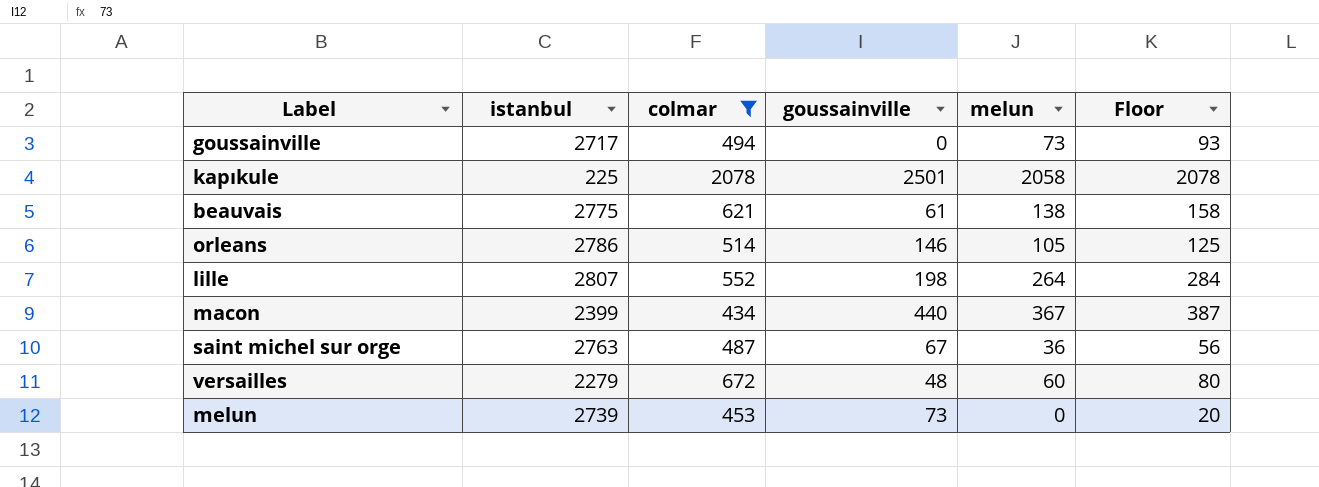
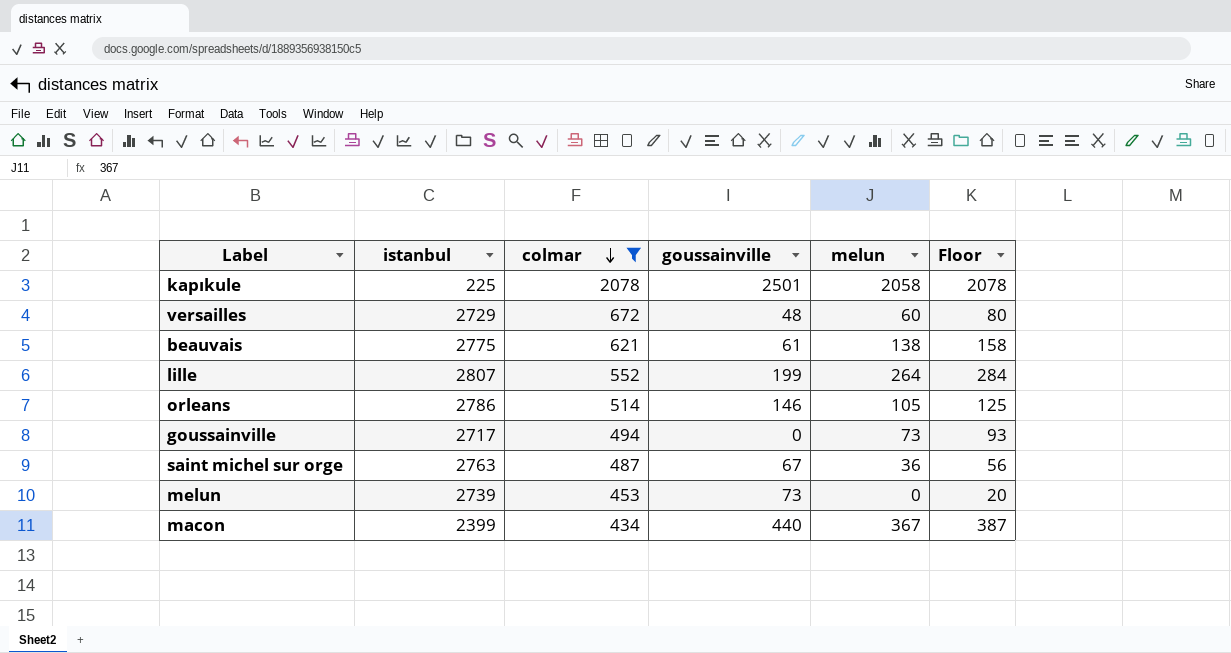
row order: none -> colmar descending
versailles | istanbul: 2279 -> 2729
lille | goussainville: 198 -> 199

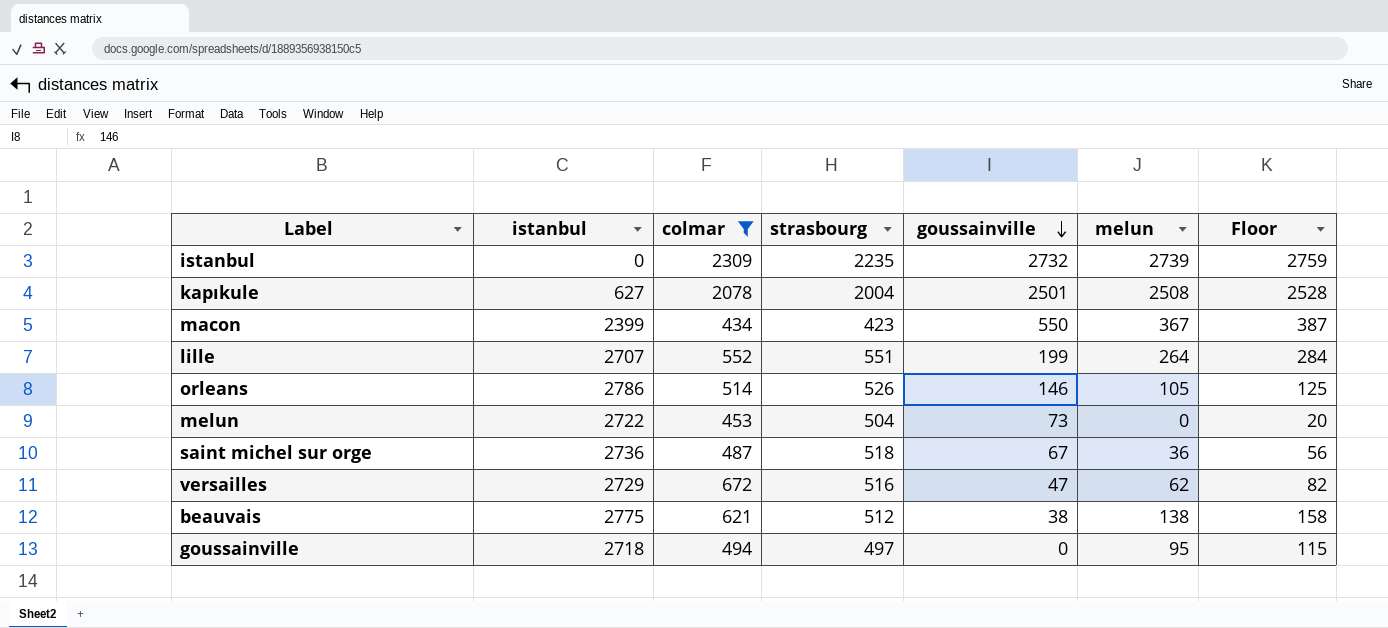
row order: colmar descending -> goussainville descending
column strasbourg | position: none -> 4
row istanbul: none -> 0 | 2309 | 2235 | 2732 | 2739 | 2759
kapıkule | istanbul: 225 -> 627
kapıkule | melun: 2058 -> 2508
kapıkule | Floor: 2078 -> 2528
macon | goussainville: 440 -> 550
lille | istanbul: 2807 -> 2707
melun | istanbul: 2739 -> 2722
saint michel sur orge | istanbul: 2763 -> 2736
versailles | goussainville: 48 -> 47
versailles | melun: 60 -> 62
versailles | Floor: 80 -> 82
beauvais | goussainville: 61 -> 38
goussainville | istanbul: 2717 -> 2718
goussainville | melun: 73 -> 95
goussainville | Floor: 93 -> 115

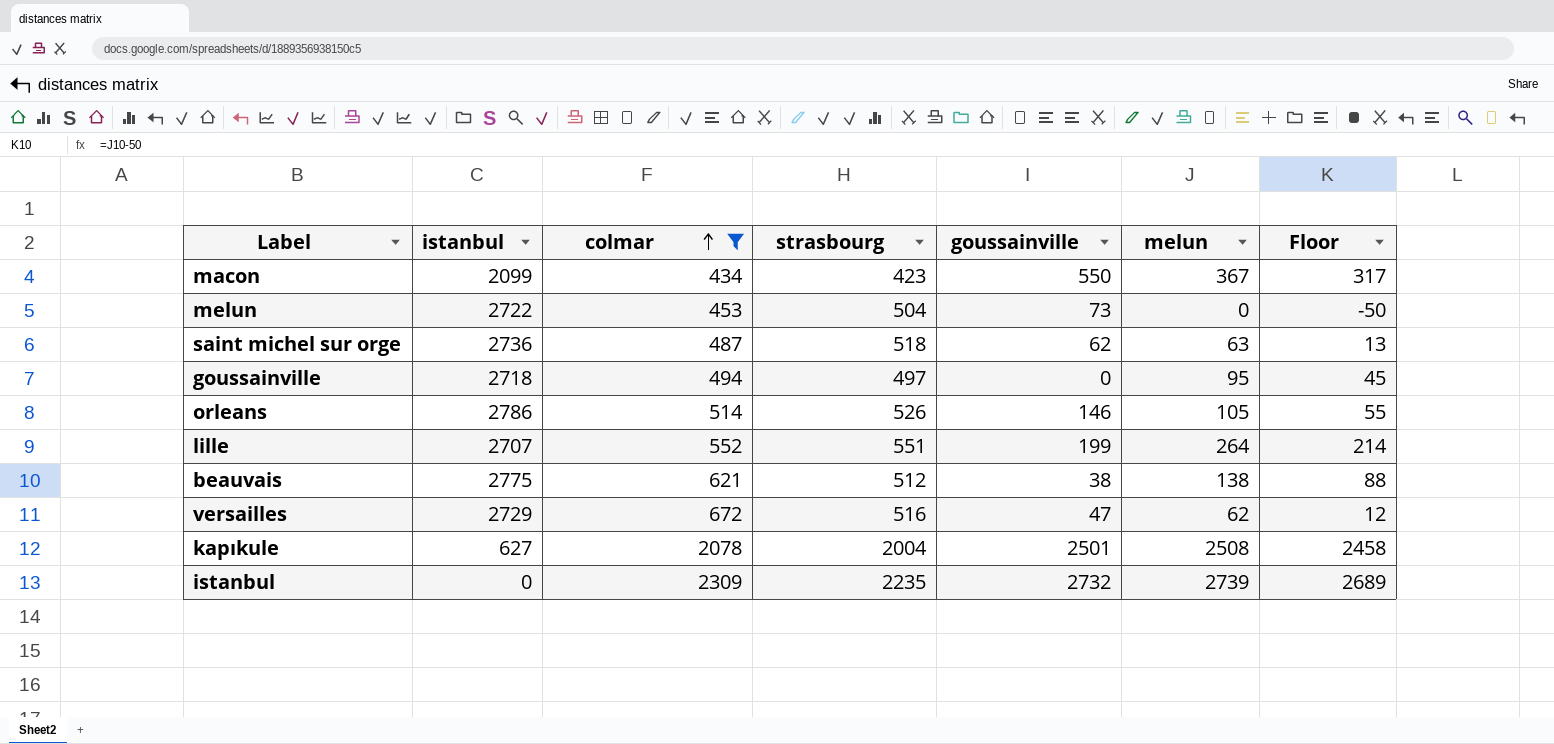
row order: goussainville descending -> colmar ascending
column Floor | formula: [melun] + 20 -> [melun] - 50
macon | istanbul: 2399 -> 2099
saint michel sur orge | goussainville: 67 -> 62
saint michel sur orge | melun: 36 -> 63

